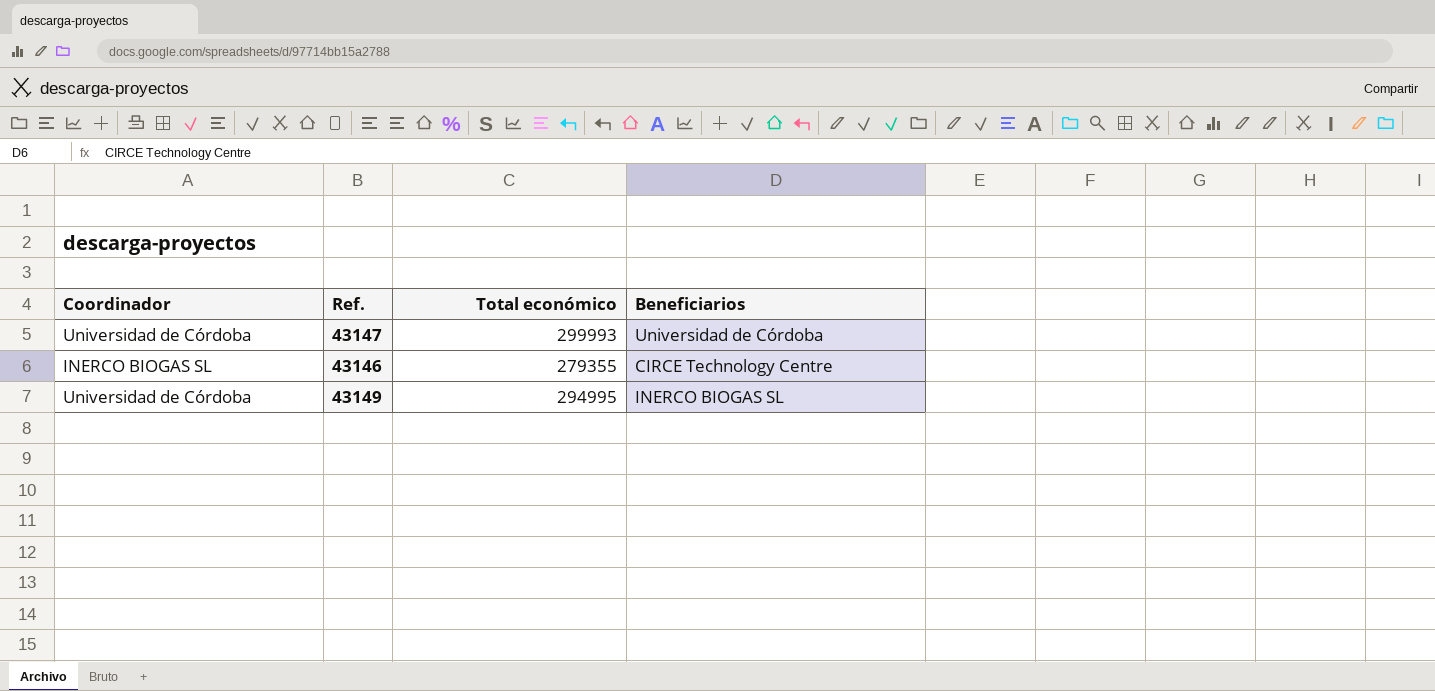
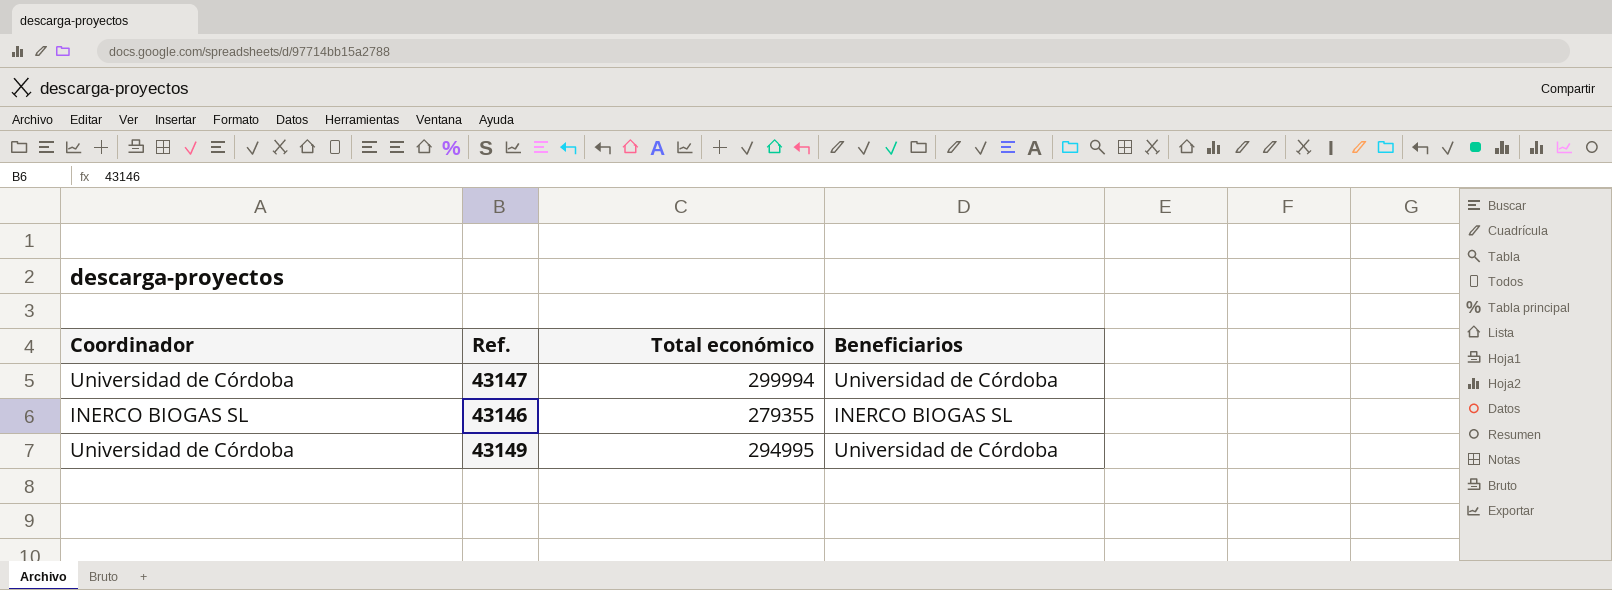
43147 | Total económico: 299993 -> 299994
43146 | Beneficiarios: CIRCE Technology Centre -> INERCO BIOGAS SL
43149 | Beneficiarios: INERCO BIOGAS SL -> Universidad de Córdoba

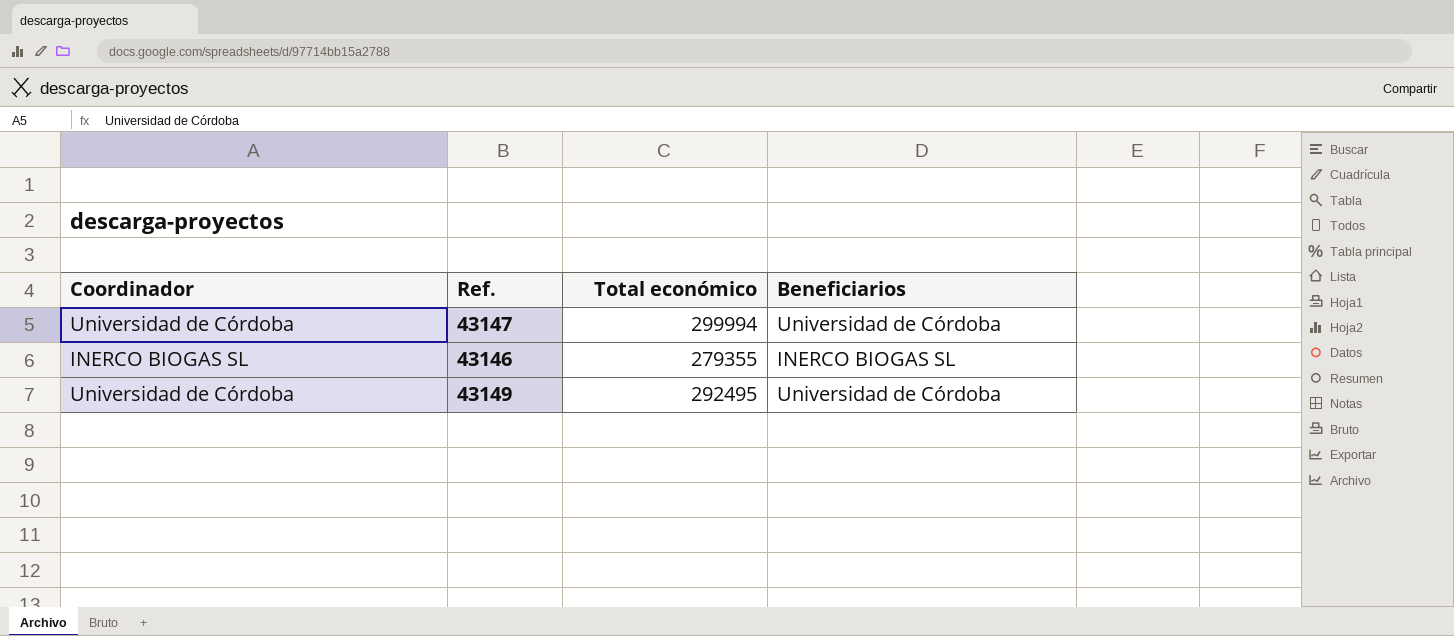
43149 | Total económico: 294995 -> 292495

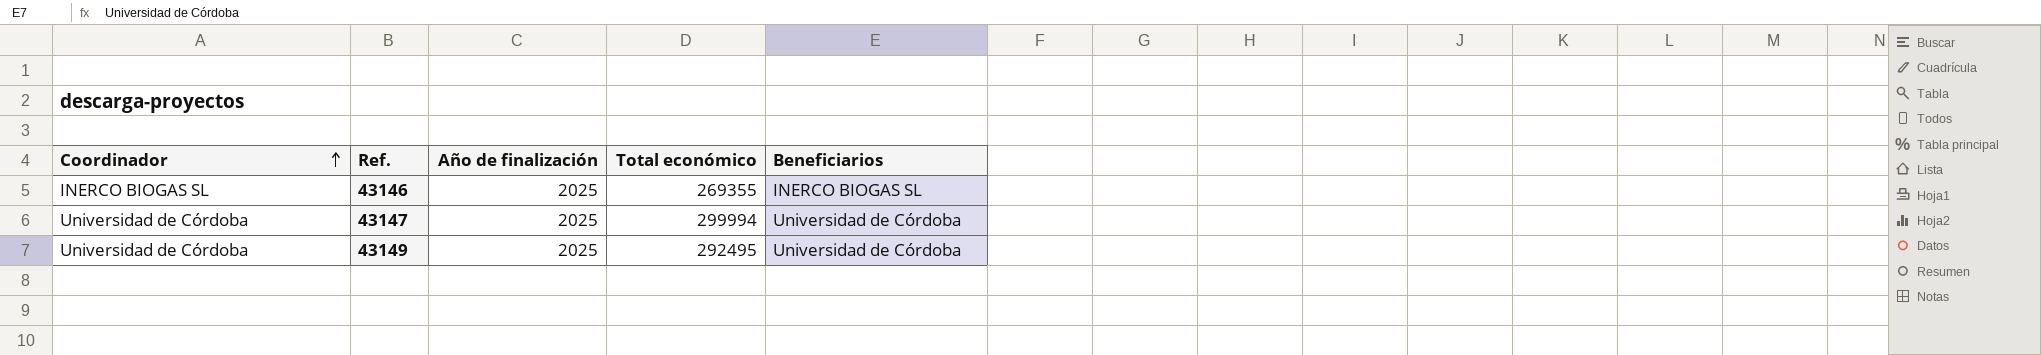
row order: none -> Coordinador ascending
column Año de finalización | position: none -> 3
43146 | Total económico: 279355 -> 269355

